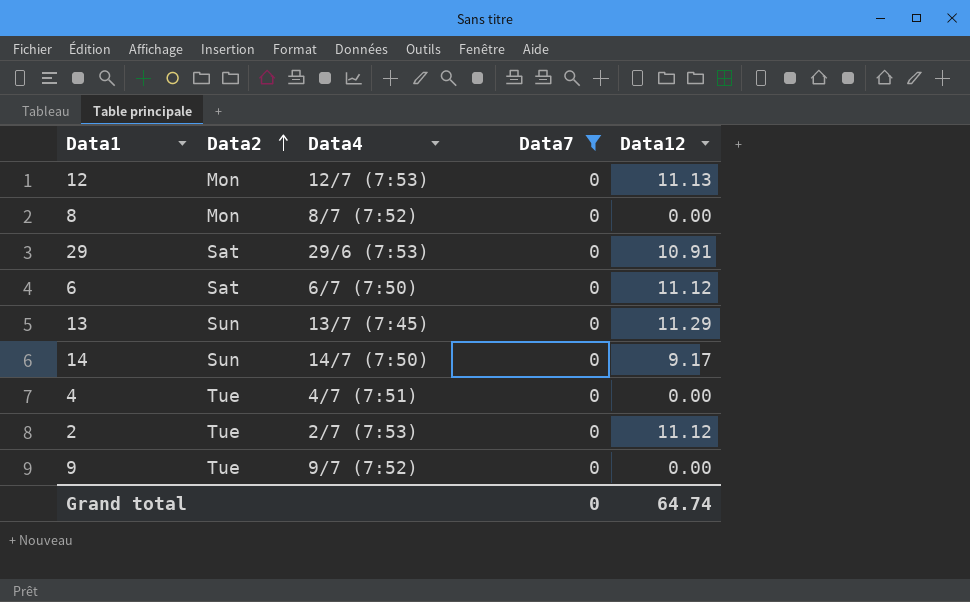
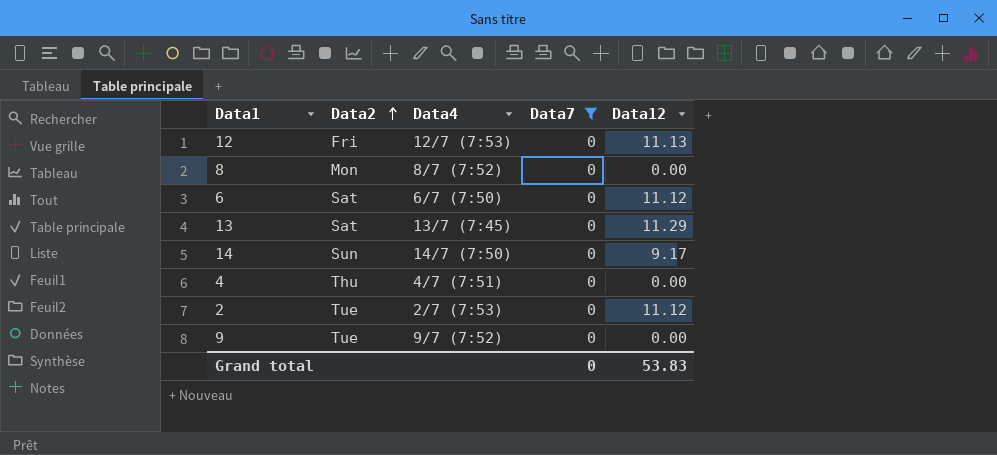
row 29: Sat | 29/6 (7:53) | 0 | 10.91 -> none
12 | Data2: Mon -> Fri
13 | Data2: Sun -> Sat
4 | Data2: Tue -> Thu
Grand total | Data12: 64.74 -> 53.83

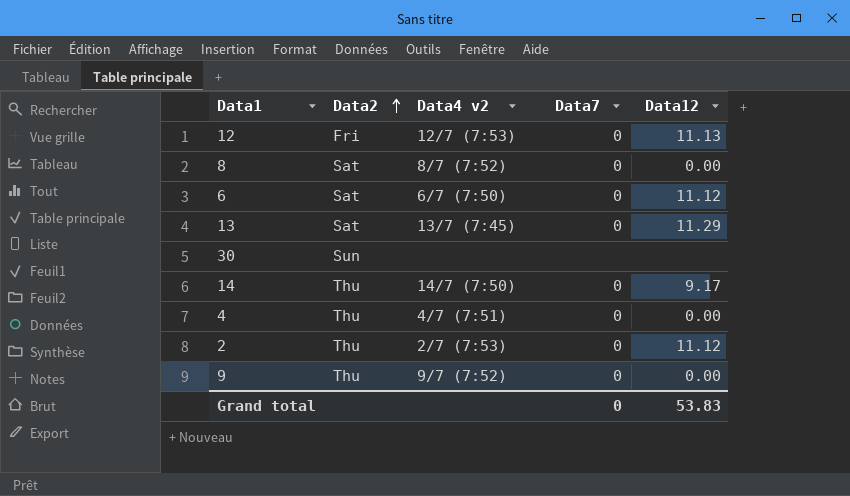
filter: Data7 = 0 -> none
column name: Data4 -> Data4 v2
8 | Data2: Mon -> Sat
14 | Data2: Sun -> Thu
2 | Data2: Tue -> Thu
9 | Data2: Tue -> Thu

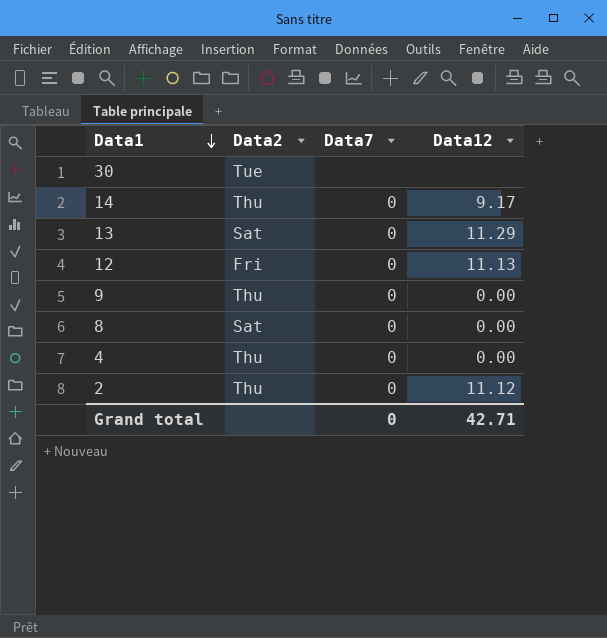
row order: Data2 ascending -> Data1 descending
column Data4 v2 | position: 3 -> none
row 6: Sat | 6/7 (7:50) | 0 | 11.12 -> none
30 | Data2: Sun -> Tue
Grand total | Data12: 53.83 -> 42.71

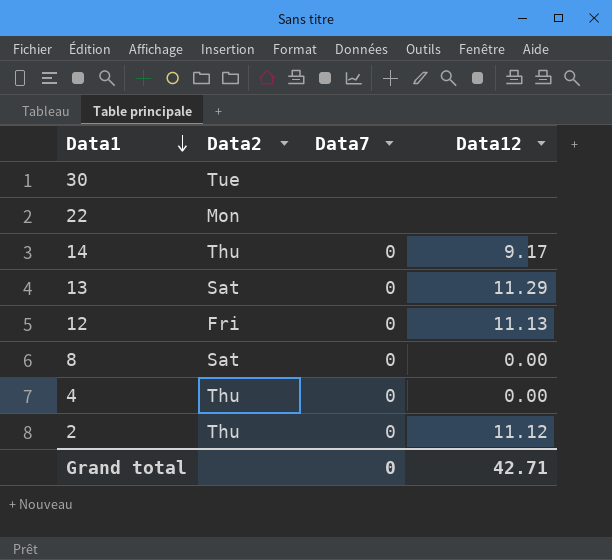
row 9: Thu | 0 | 0.00 -> none
row 22: none -> Mon | none | none

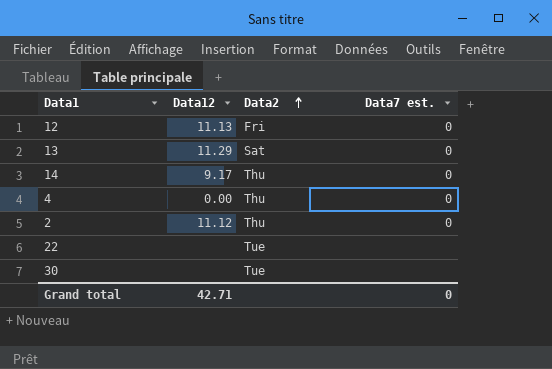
row order: Data1 descending -> Data2 ascending
column Data12 | position: 4 -> 2
column name: Data7 -> Data7 est.
row 8: Sat | 0 | 0.00 -> none
22 | Data2: Mon -> Tue

